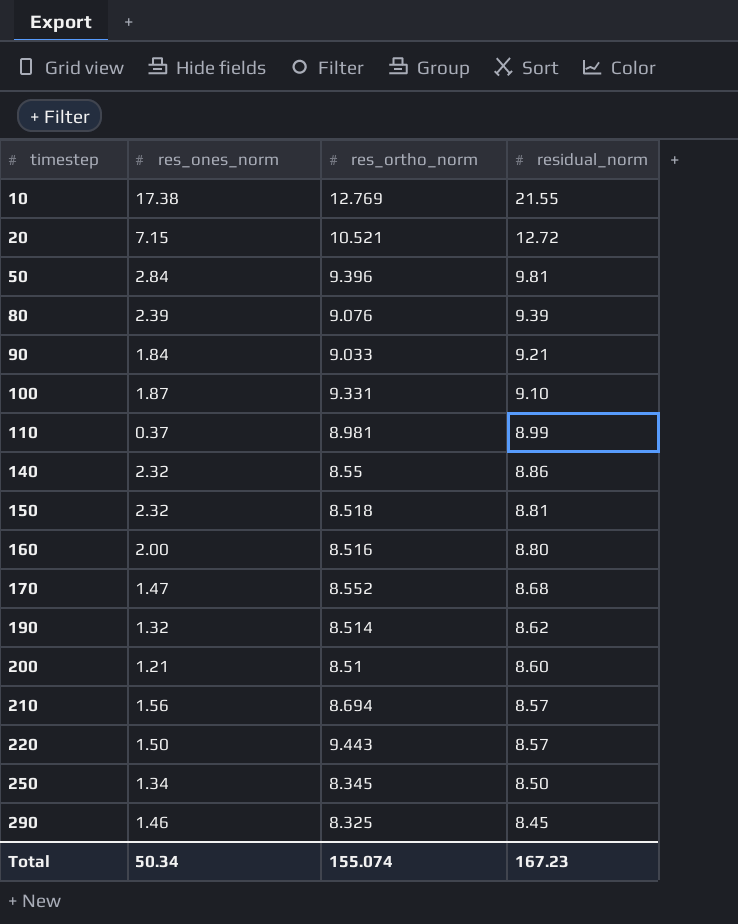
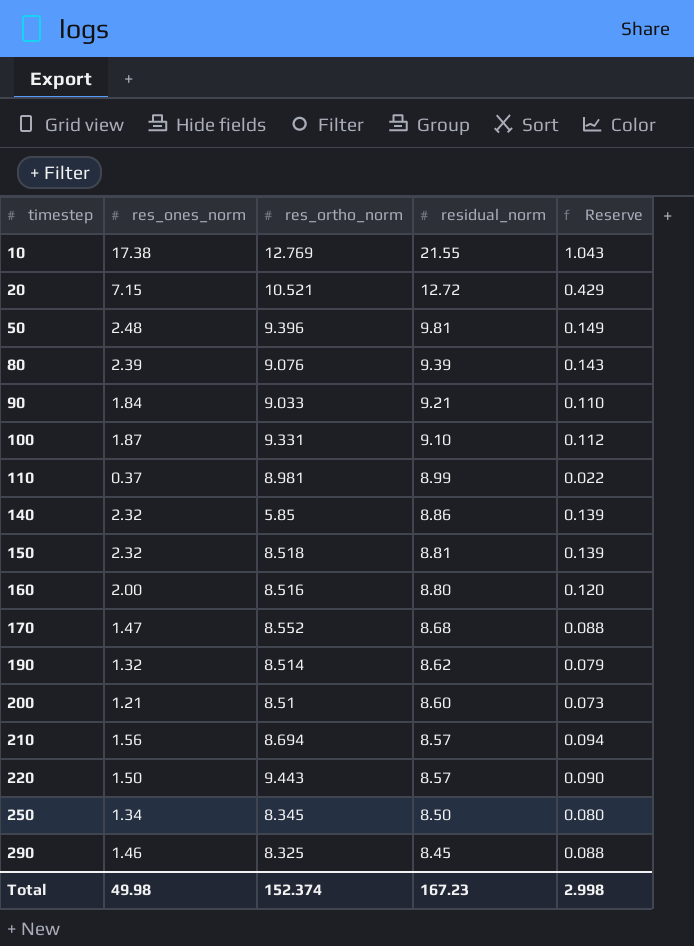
column Reserve | formula: none -> [res_ones_norm] * 0.06
50 | res_ones_norm: 2.84 -> 2.48
140 | res_ortho_norm: 8.55 -> 5.85
Total | res_ones_norm: 50.34 -> 49.98
Total | res_ortho_norm: 155.074 -> 152.374

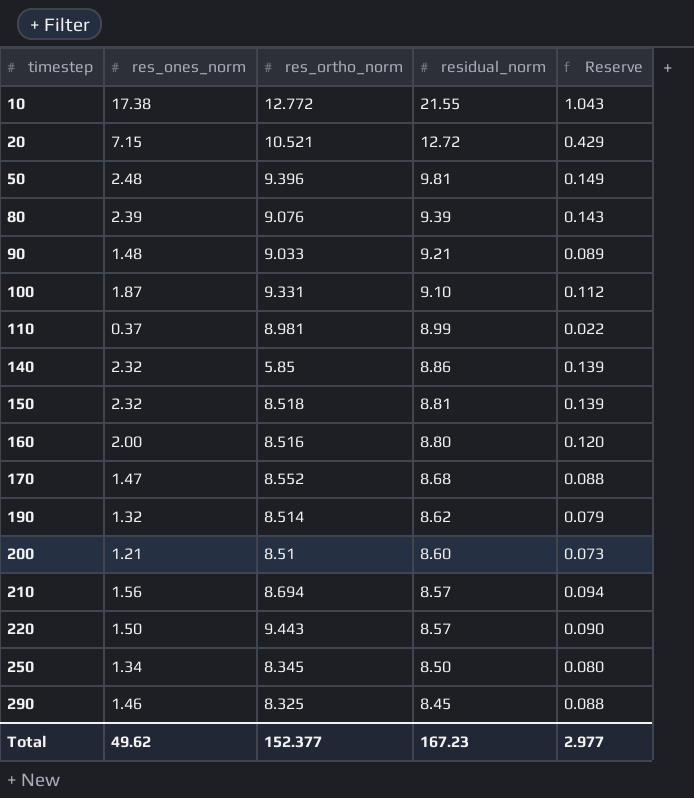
10 | res_ortho_norm: 12.769 -> 12.772
90 | res_ones_norm: 1.84 -> 1.48
90 | Reserve: 0.110 -> 0.089
Total | res_ones_norm: 49.98 -> 49.62
Total | res_ortho_norm: 152.374 -> 152.377
Total | Reserve: 2.998 -> 2.977

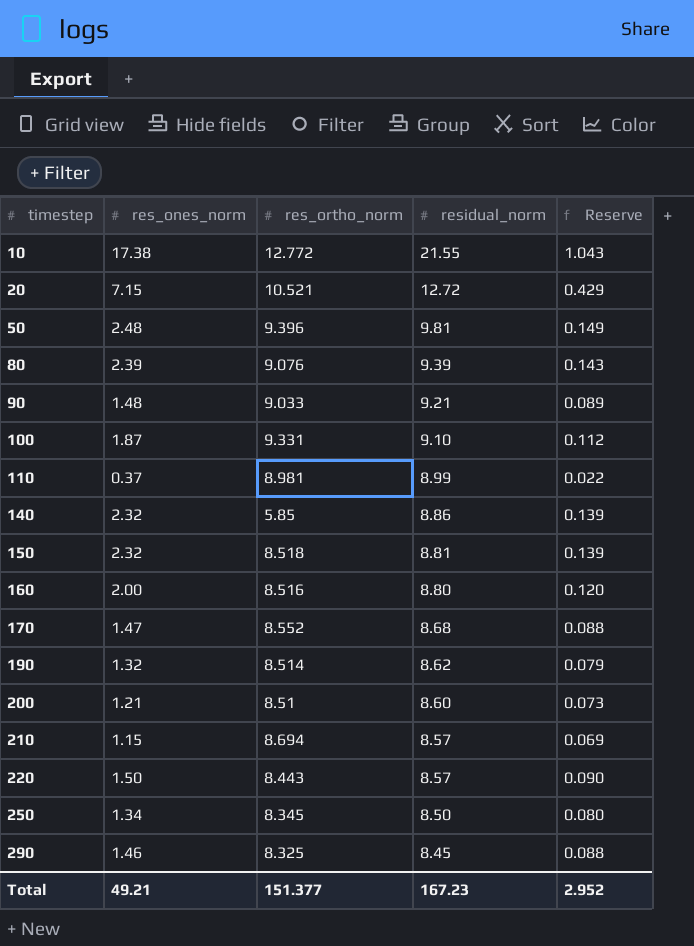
210 | res_ones_norm: 1.56 -> 1.15
210 | Reserve: 0.094 -> 0.069
220 | res_ortho_norm: 9.443 -> 8.443
Total | res_ones_norm: 49.62 -> 49.21
Total | res_ortho_norm: 152.377 -> 151.377
Total | Reserve: 2.977 -> 2.952

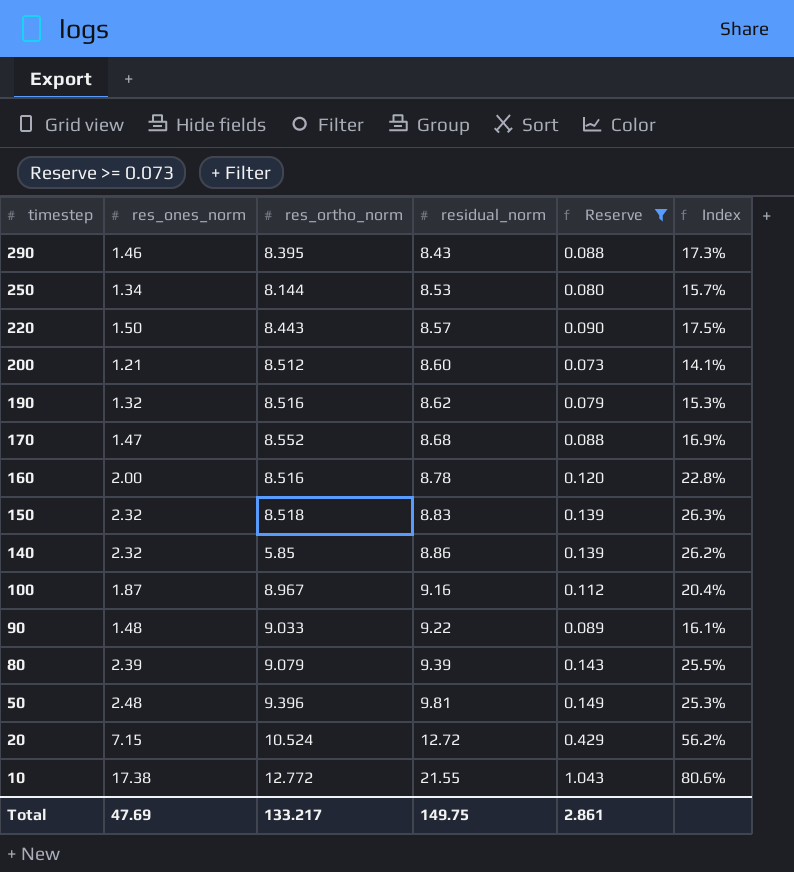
filter: none -> Reserve >= 0.073
row order: timestep ascending -> timestep descending
column Index | formula: none -> [res_ones_norm] / [residual_norm]
290 | res_ortho_norm: 8.325 -> 8.395
290 | residual_norm: 8.45 -> 8.43
250 | res_ortho_norm: 8.345 -> 8.144
250 | residual_norm: 8.50 -> 8.53
200 | res_ortho_norm: 8.51 -> 8.512
190 | res_ortho_norm: 8.514 -> 8.516
160 | residual_norm: 8.80 -> 8.78
150 | residual_norm: 8.81 -> 8.83
100 | res_ortho_norm: 9.331 -> 8.967
100 | residual_norm: 9.10 -> 9.16
90 | residual_norm: 9.21 -> 9.22
80 | res_ortho_norm: 9.076 -> 9.079
20 | res_ortho_norm: 10.521 -> 10.524
Total | res_ones_norm: 49.21 -> 47.69
Total | res_ortho_norm: 151.377 -> 133.217
Total | residual_norm: 167.23 -> 149.75
Total | Reserve: 2.952 -> 2.861

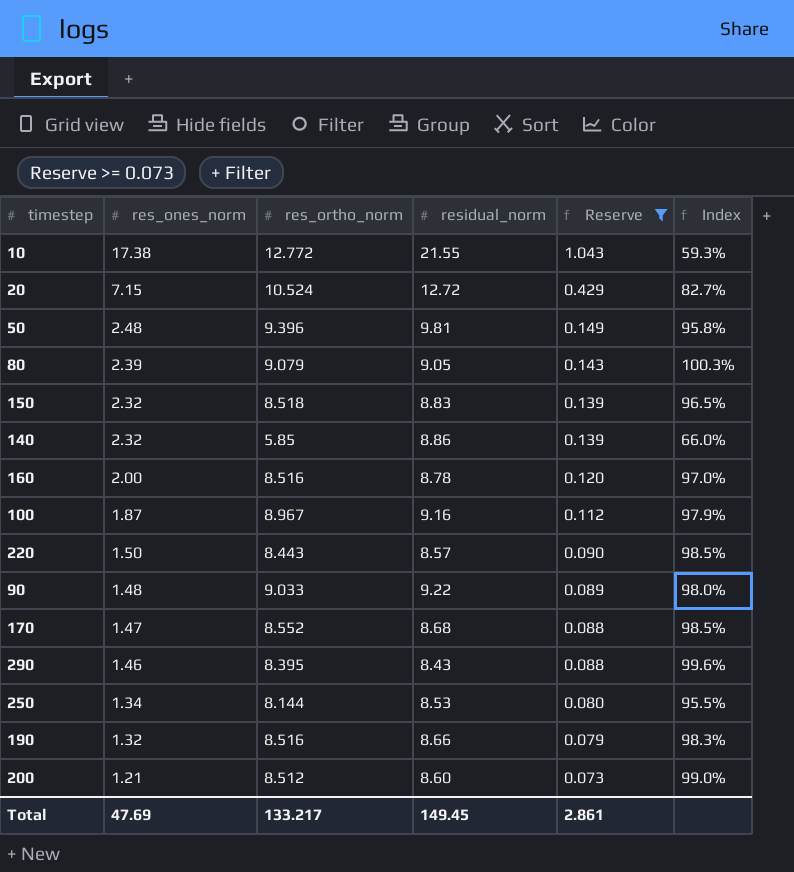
row order: timestep descending -> res_ones_norm descending
column Index | formula: [res_ones_norm] / [residual_norm] -> [res_ortho_norm] / [residual_norm]
80 | residual_norm: 9.39 -> 9.05
190 | residual_norm: 8.62 -> 8.66
Total | residual_norm: 149.75 -> 149.45

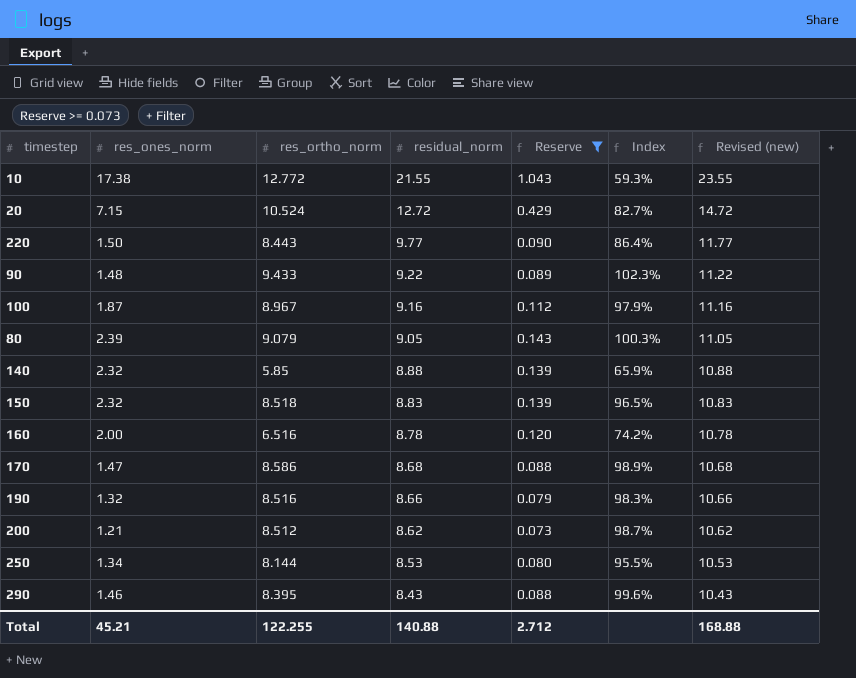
row order: res_ones_norm descending -> residual_norm descending
column Revised (new) | formula: none -> [residual_norm] + 2
row 50: 2.48 | 9.396 | 9.81 | 0.149 | 95.8% -> none
220 | residual_norm: 8.57 -> 9.77
220 | Index: 98.5% -> 86.4%
90 | res_ortho_norm: 9.033 -> 9.433
90 | Index: 98.0% -> 102.3%
140 | residual_norm: 8.86 -> 8.88
140 | Index: 66.0% -> 65.9%
160 | res_ortho_norm: 8.516 -> 6.516
160 | Index: 97.0% -> 74.2%
170 | res_ortho_norm: 8.552 -> 8.586
170 | Index: 98.5% -> 98.9%
200 | residual_norm: 8.60 -> 8.62
200 | Index: 99.0% -> 98.7%
Total | res_ones_norm: 47.69 -> 45.21
Total | res_ortho_norm: 133.217 -> 122.255
Total | residual_norm: 149.45 -> 140.88
Total | Reserve: 2.861 -> 2.712

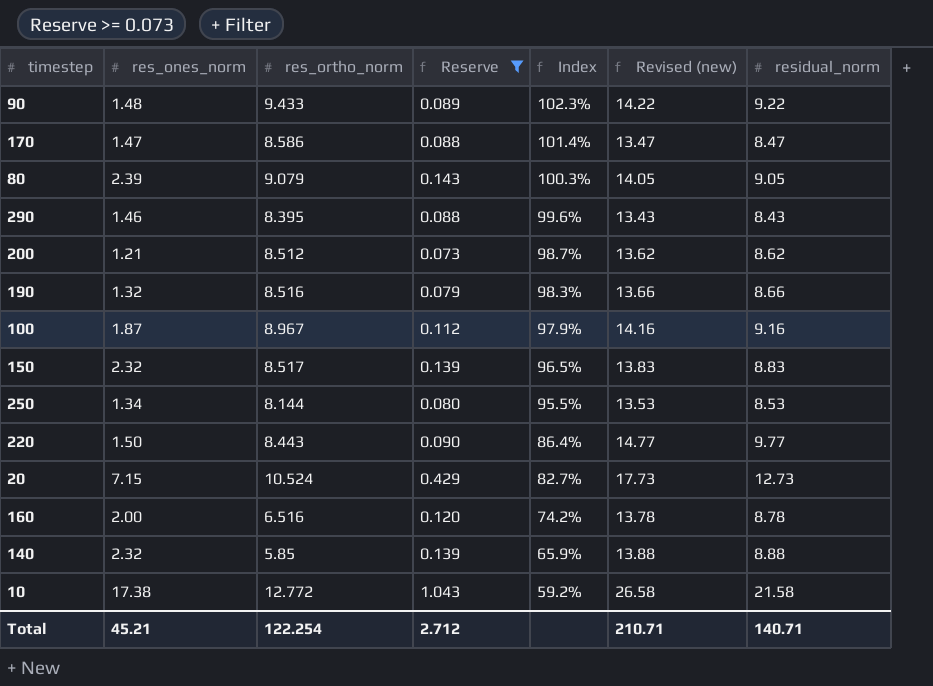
row order: residual_norm descending -> Index descending
column Revised (new) | formula: [residual_norm] + 2 -> [residual_norm] + 5
column residual_norm | position: 4 -> 7
170 | Index: 98.9% -> 101.4%
170 | residual_norm: 8.68 -> 8.47
150 | res_ortho_norm: 8.518 -> 8.517
20 | residual_norm: 12.72 -> 12.73
10 | Index: 59.3% -> 59.2%
10 | residual_norm: 21.55 -> 21.58
Total | res_ortho_norm: 122.255 -> 122.254
Total | Revised (new): 168.88 -> 210.71
Total | residual_norm: 140.88 -> 140.71

